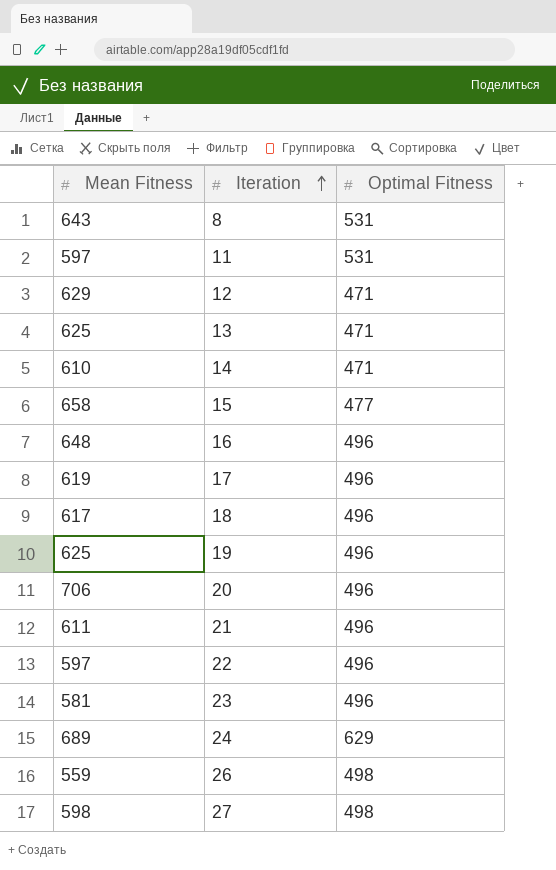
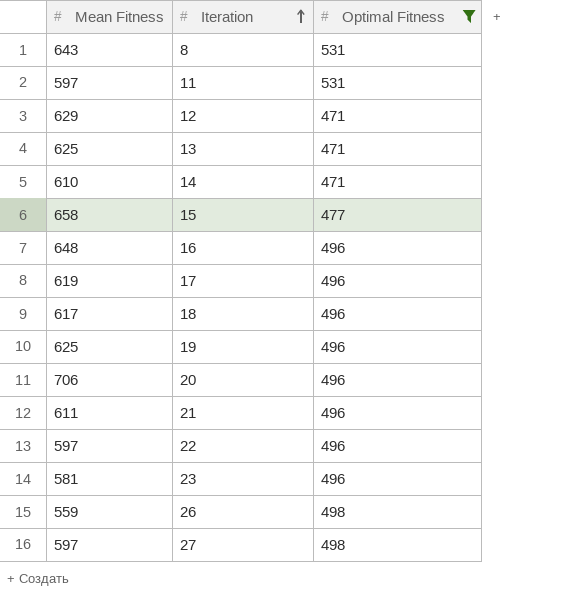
filter: none -> Optimal Fitness != 629
27 | Mean Fitness: 598 -> 597

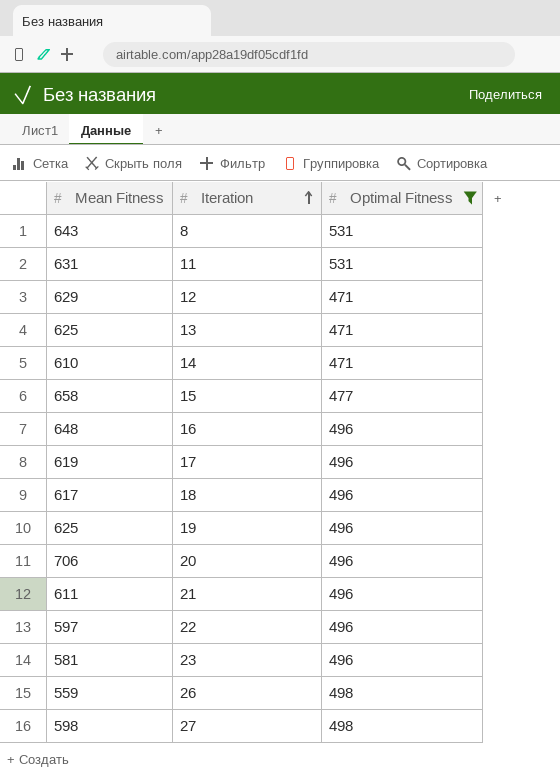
11 | Mean Fitness: 597 -> 631
27 | Mean Fitness: 597 -> 598

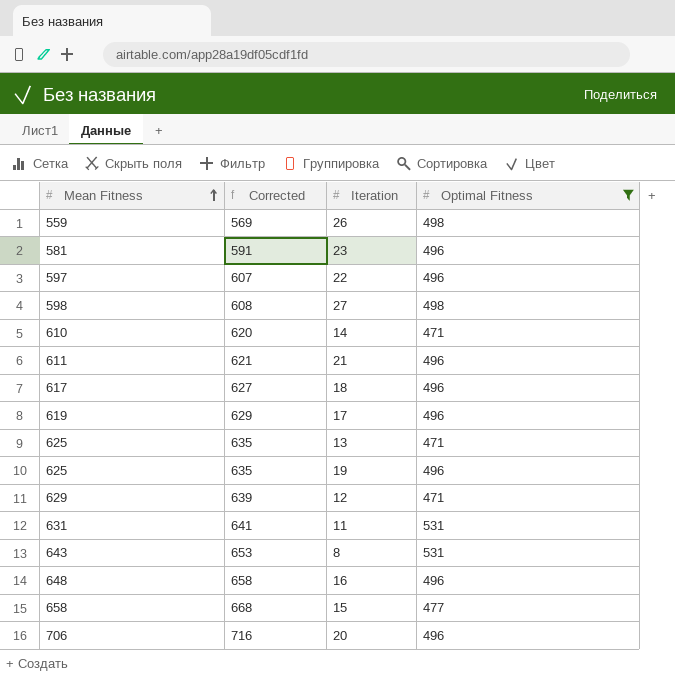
row order: Iteration ascending -> Mean Fitness ascending
column Corrected | formula: none -> [Mean Fitness] + 10

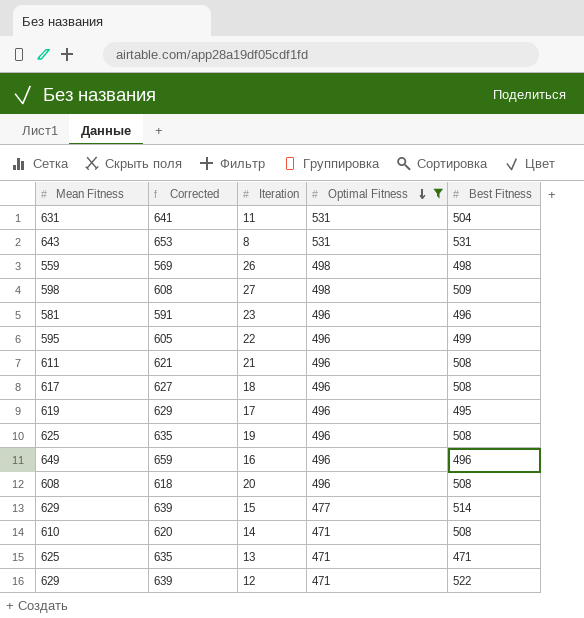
row order: Mean Fitness ascending -> Optimal Fitness descending
column Best Fitness | position: none -> 5
22 | Mean Fitness: 597 -> 595
22 | Corrected: 607 -> 605
16 | Mean Fitness: 648 -> 649
16 | Corrected: 658 -> 659
20 | Mean Fitness: 706 -> 608
20 | Corrected: 716 -> 618
15 | Mean Fitness: 658 -> 629
15 | Corrected: 668 -> 639

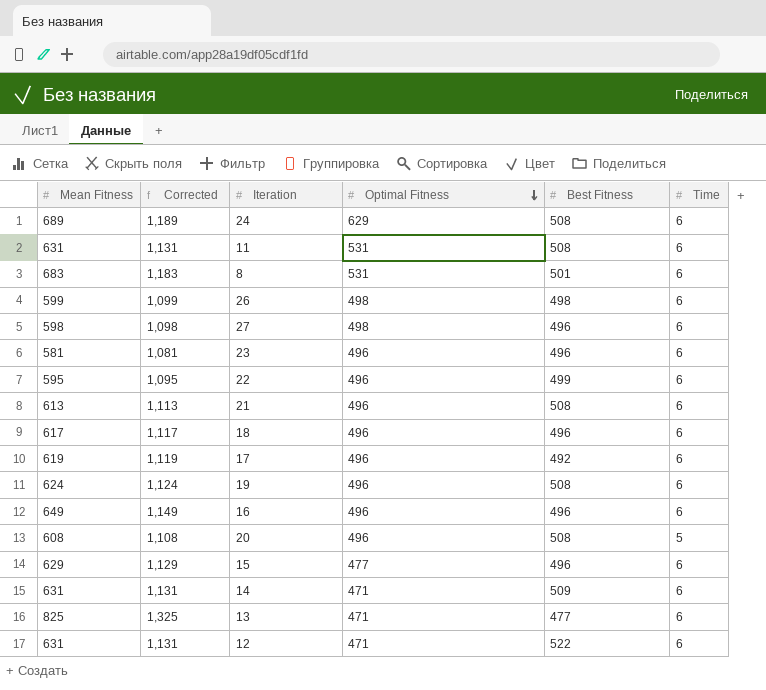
filter: Optimal Fitness != 629 -> none
column Corrected | formula: [Mean Fitness] + 10 -> [Mean Fitness] + 500
column Time | position: none -> 6
11 | Best Fitness: 504 -> 508
8 | Mean Fitness: 643 -> 683
8 | Best Fitness: 531 -> 501
26 | Mean Fitness: 559 -> 599
27 | Best Fitness: 509 -> 496
21 | Mean Fitness: 611 -> 613
18 | Best Fitness: 508 -> 496
17 | Best Fitness: 495 -> 492
19 | Mean Fitness: 625 -> 624
15 | Best Fitness: 514 -> 496
14 | Mean Fitness: 610 -> 631
14 | Best Fitness: 508 -> 509
13 | Mean Fitness: 625 -> 825
13 | Best Fitness: 471 -> 477
12 | Mean Fitness: 629 -> 631

